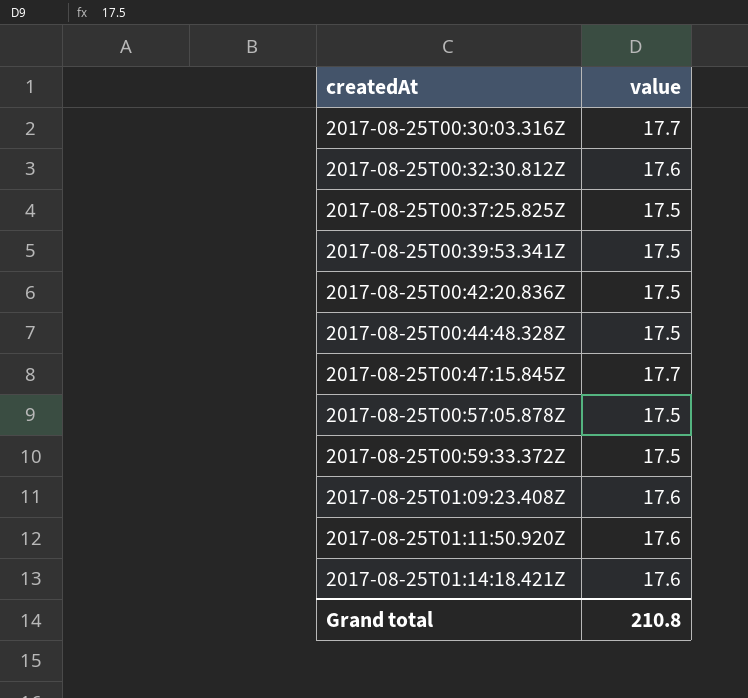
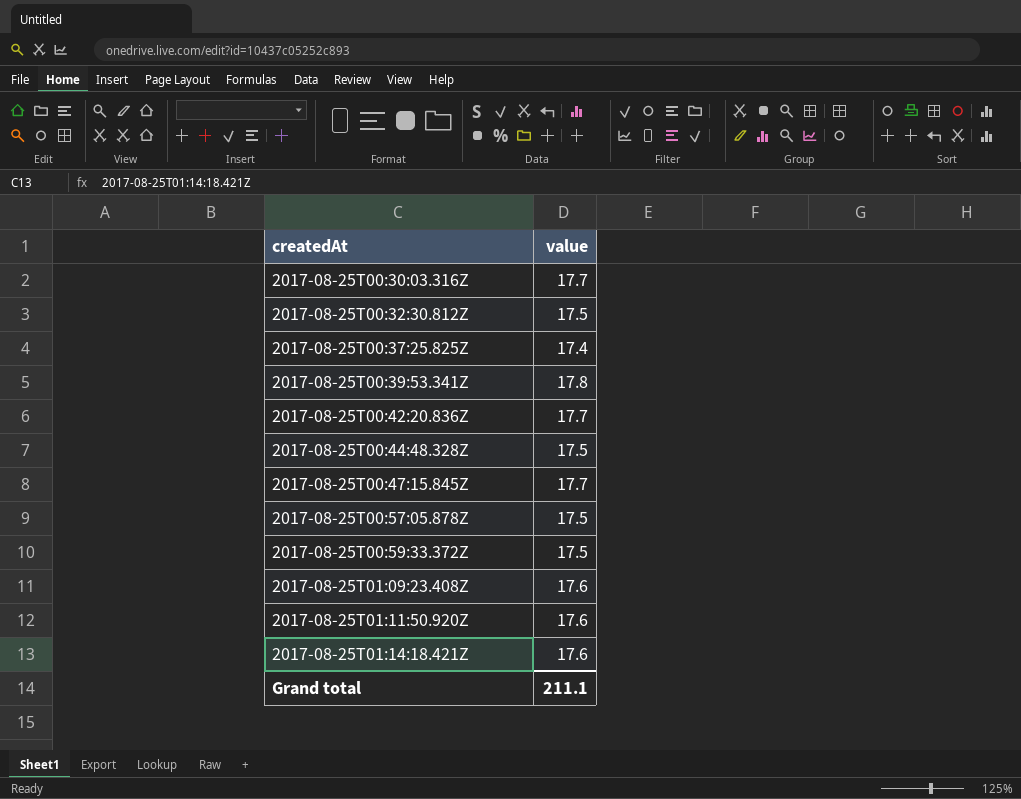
2017-08-25T00:32:30.812Z | value: 17.6 -> 17.5
2017-08-25T00:37:25.825Z | value: 17.5 -> 17.4
2017-08-25T00:39:53.341Z | value: 17.5 -> 17.8
2017-08-25T00:42:20.836Z | value: 17.5 -> 17.7
Grand total | value: 210.8 -> 211.1

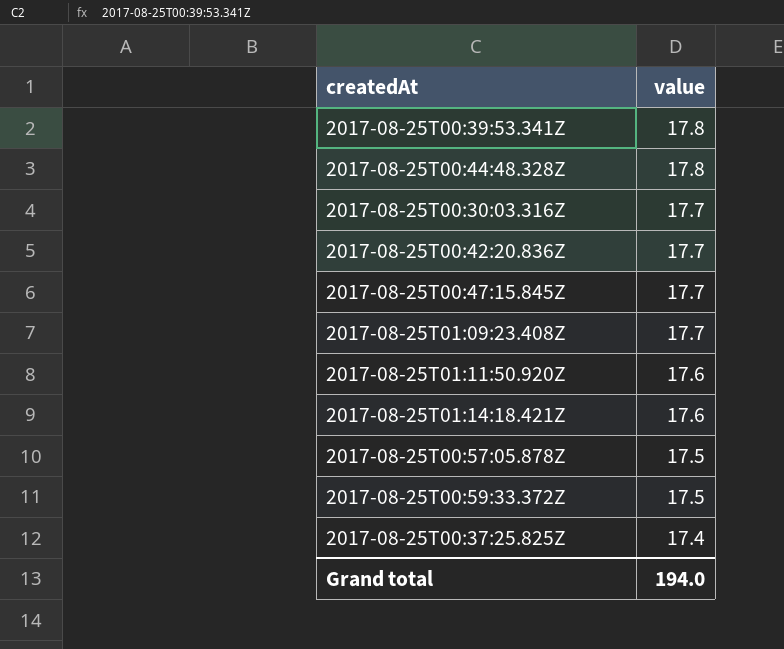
row order: createdAt ascending -> value descending
row 2017-08-25T00:32:30.812Z: 17.5 -> none
2017-08-25T00:44:48.328Z | value: 17.5 -> 17.8
2017-08-25T01:09:23.408Z | value: 17.6 -> 17.7
Grand total | value: 211.1 -> 194.0

